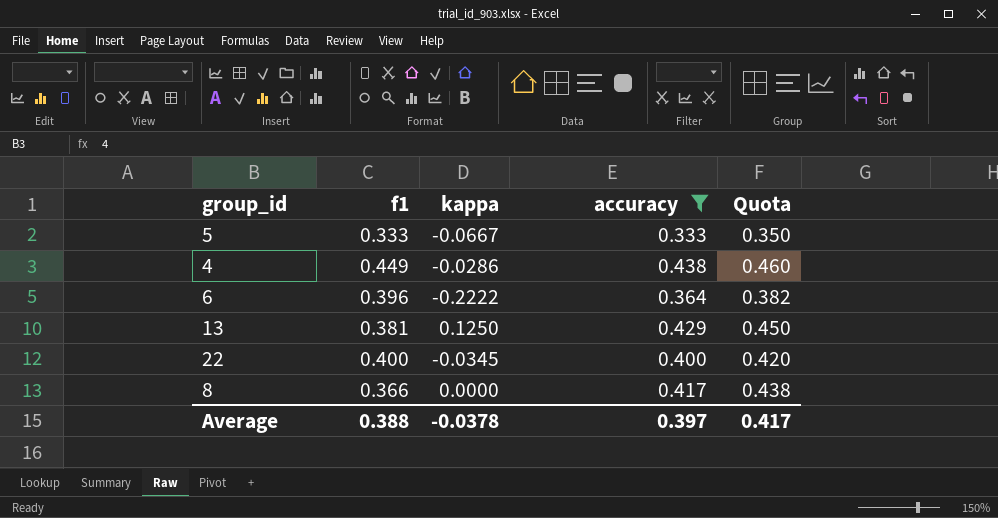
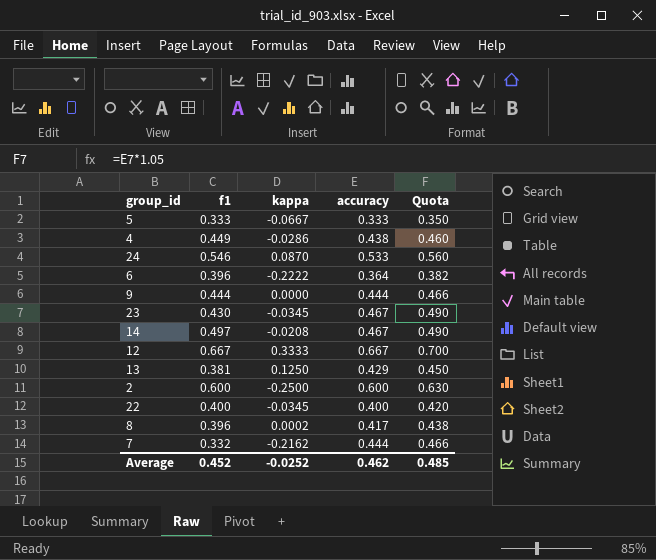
filter: accuracy <= 0.438 -> none
8 | f1: 0.366 -> 0.396
8 | kappa: 0.0000 -> 0.0002
Average | f1: 0.388 -> 0.452
Average | kappa: -0.0378 -> -0.0252
Average | accuracy: 0.397 -> 0.462
Average | Quota: 0.417 -> 0.485

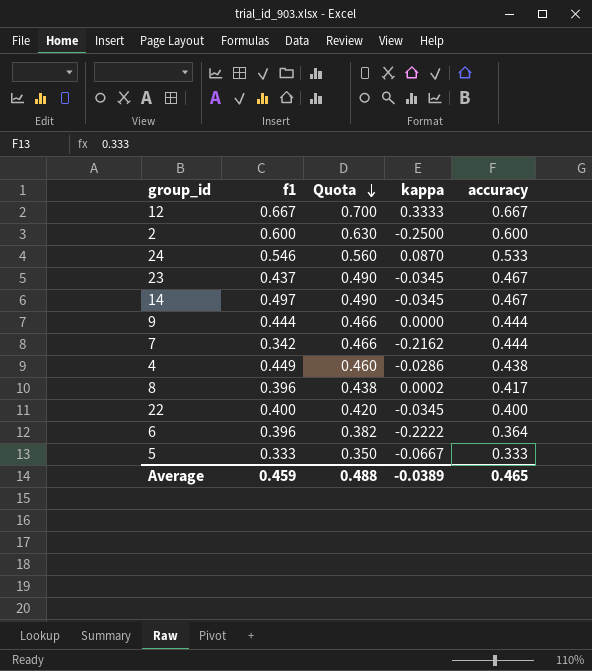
row order: none -> Quota descending
column Quota | position: 5 -> 3
row 13: 0.381 | 0.1250 | 0.429 | 0.450 -> none
23 | f1: 0.430 -> 0.437
14 | kappa: -0.0208 -> -0.0345
7 | f1: 0.332 -> 0.342
Average | f1: 0.452 -> 0.459
Average | Quota: 0.485 -> 0.488
Average | kappa: -0.0252 -> -0.0389
Average | accuracy: 0.462 -> 0.465

